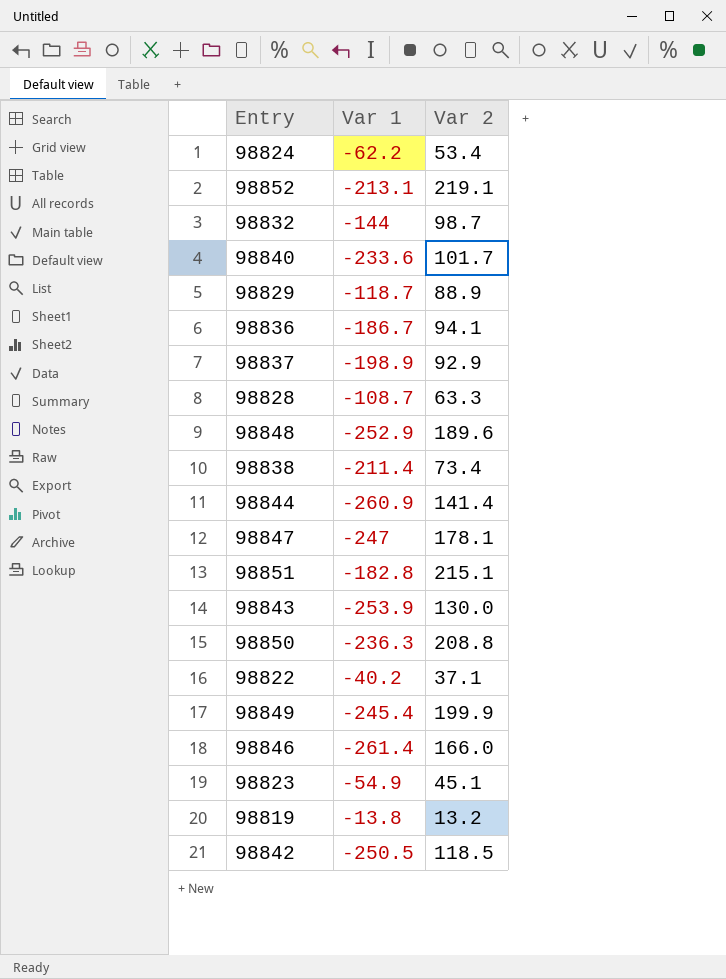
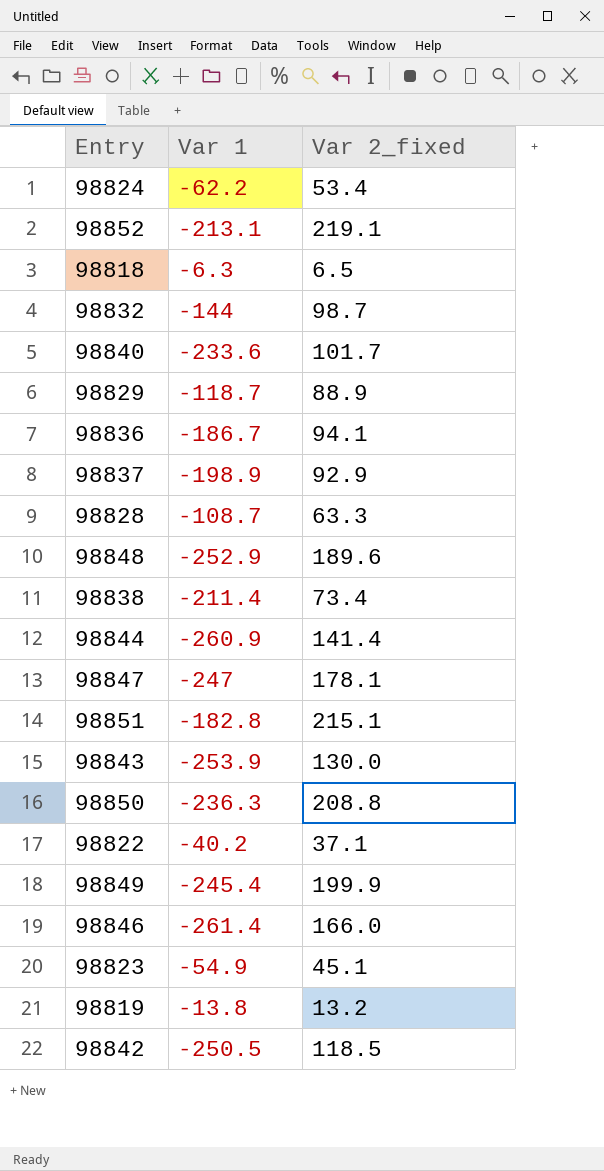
column name: Var 2 -> Var 2_fixed
row 98818: none -> -6.3 | 6.5

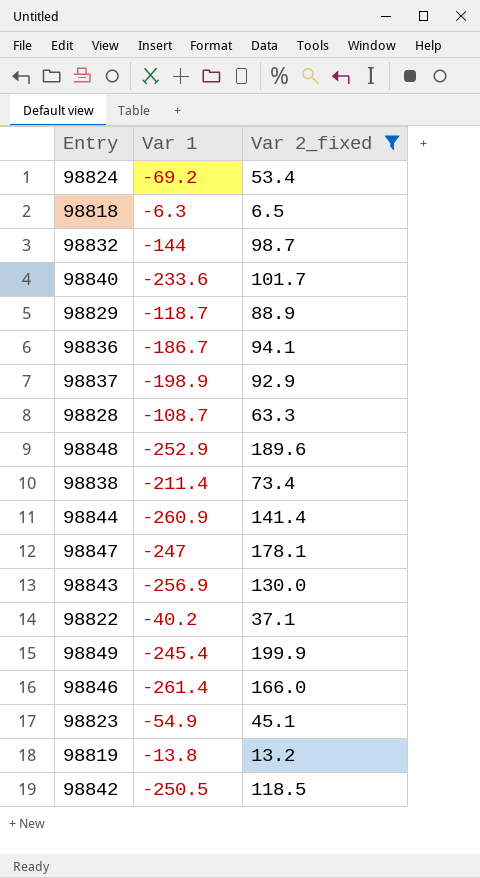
filter: none -> Var 2_fixed <= 199.9
98824 | Var 1: -62.2 -> -69.2
98843 | Var 1: -253.9 -> -256.9

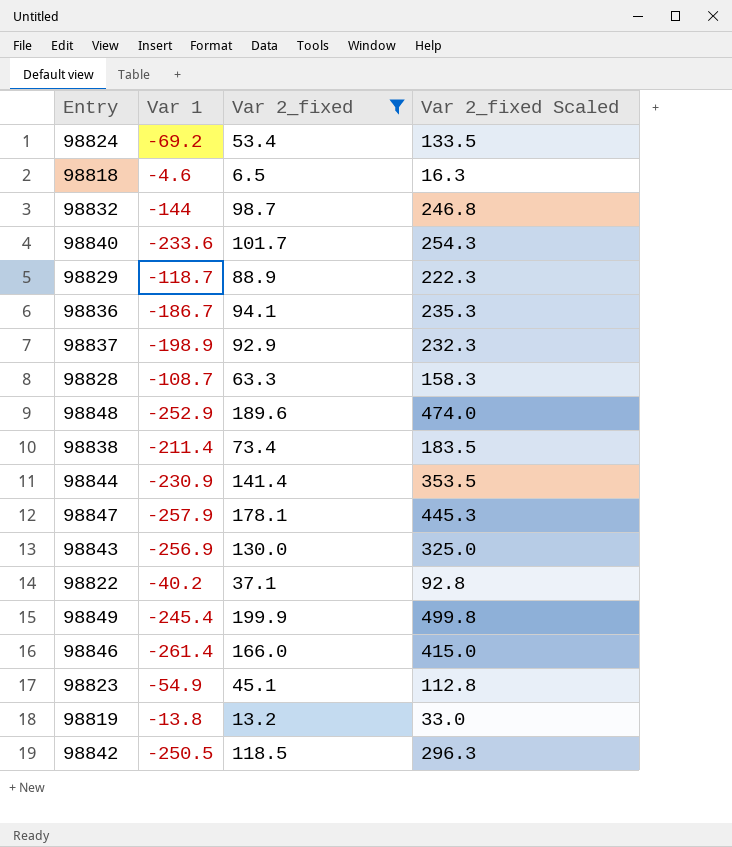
column Var 2_fixed Scaled | formula: none -> [Var 2_fixed] * 2.5
98818 | Var 1: -6.3 -> -4.6
98844 | Var 1: -260.9 -> -230.9
98847 | Var 1: -247 -> -257.9

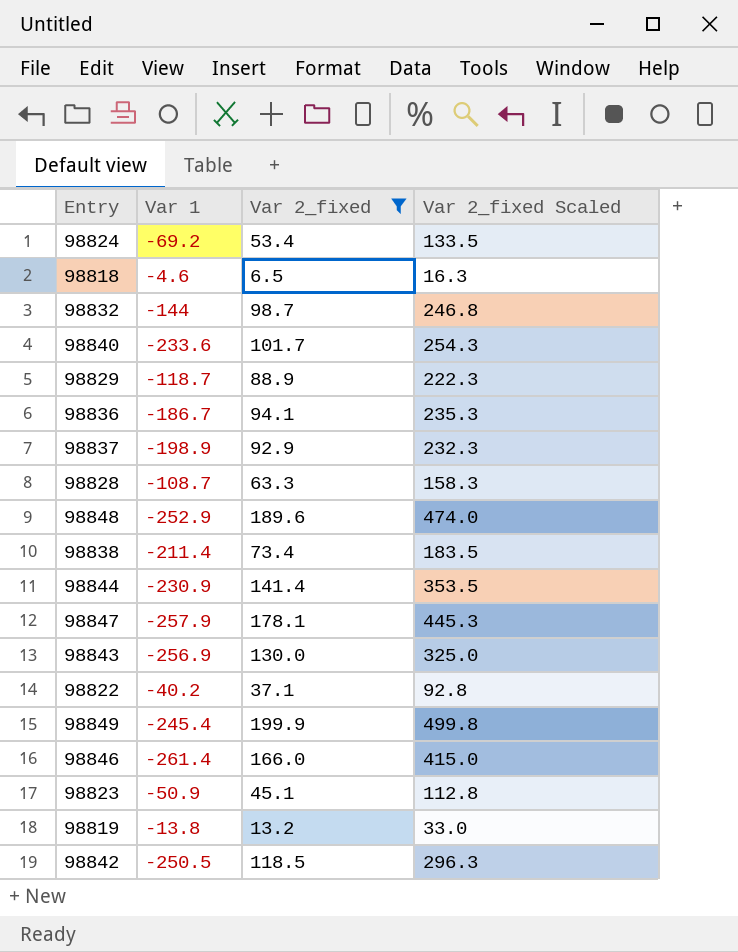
98823 | Var 1: -54.9 -> -50.9

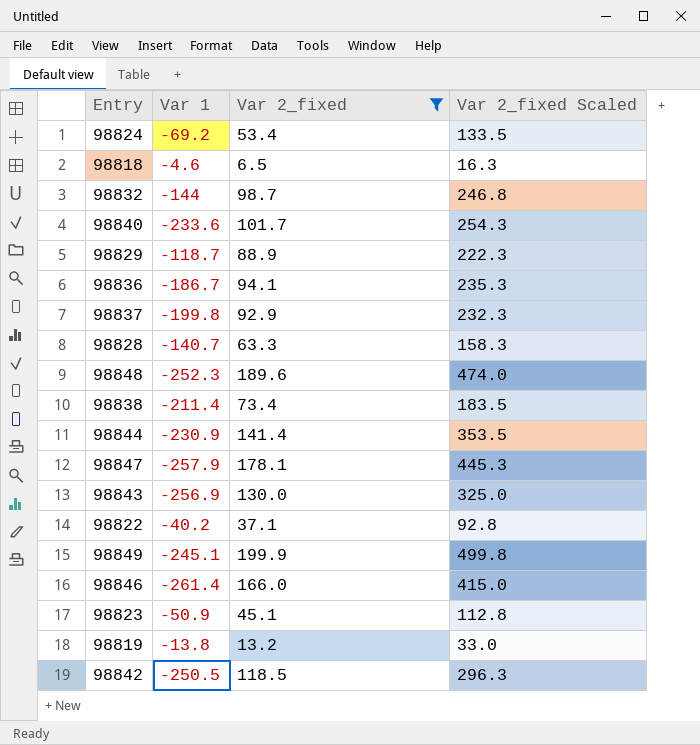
98837 | Var 1: -198.9 -> -199.8
98828 | Var 1: -108.7 -> -140.7
98848 | Var 1: -252.9 -> -252.3
98849 | Var 1: -245.4 -> -245.1

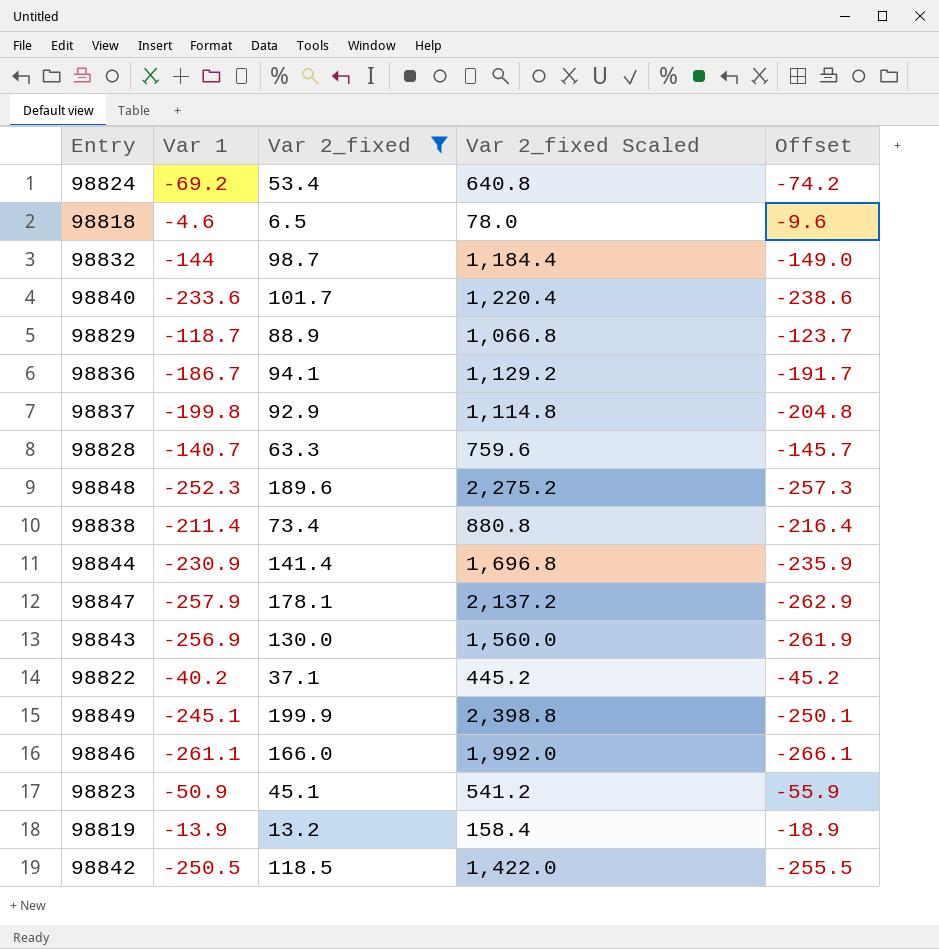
column Var 2_fixed Scaled | formula: [Var 2_fixed] * 2.5 -> [Var 2_fixed] * 12
column Offset | formula: none -> [Var 1] - 5
98846 | Var 1: -261.4 -> -261.1
98819 | Var 1: -13.8 -> -13.9

